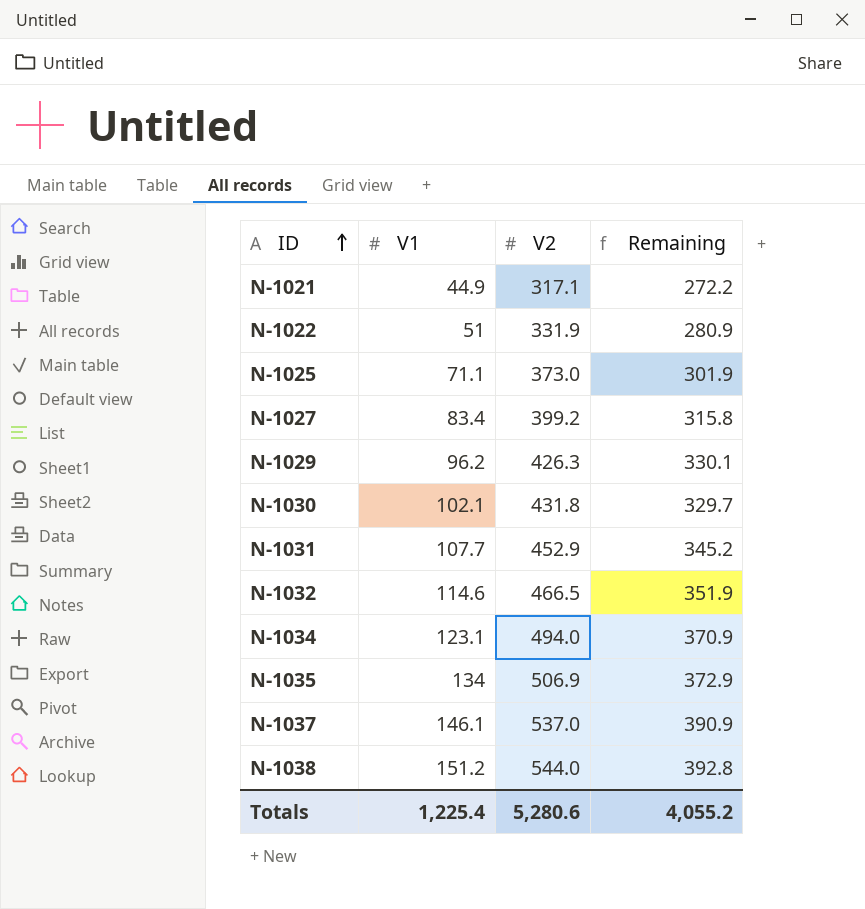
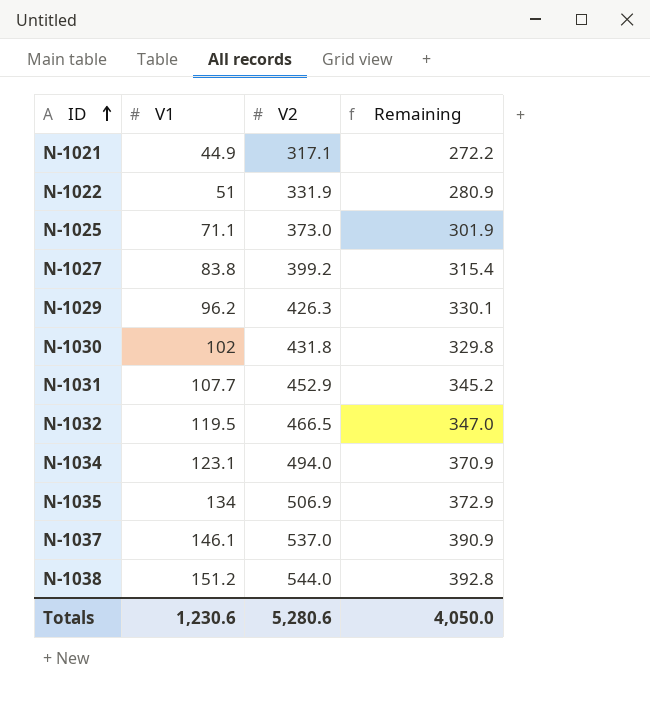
N-1027 | V1: 83.4 -> 83.8
N-1027 | Remaining: 315.8 -> 315.4
N-1030 | V1: 102.1 -> 102
N-1030 | Remaining: 329.7 -> 329.8
N-1032 | V1: 114.6 -> 119.5
N-1032 | Remaining: 351.9 -> 347.0
Totals | V1: 1,225.4 -> 1,230.6
Totals | Remaining: 4,055.2 -> 4,050.0

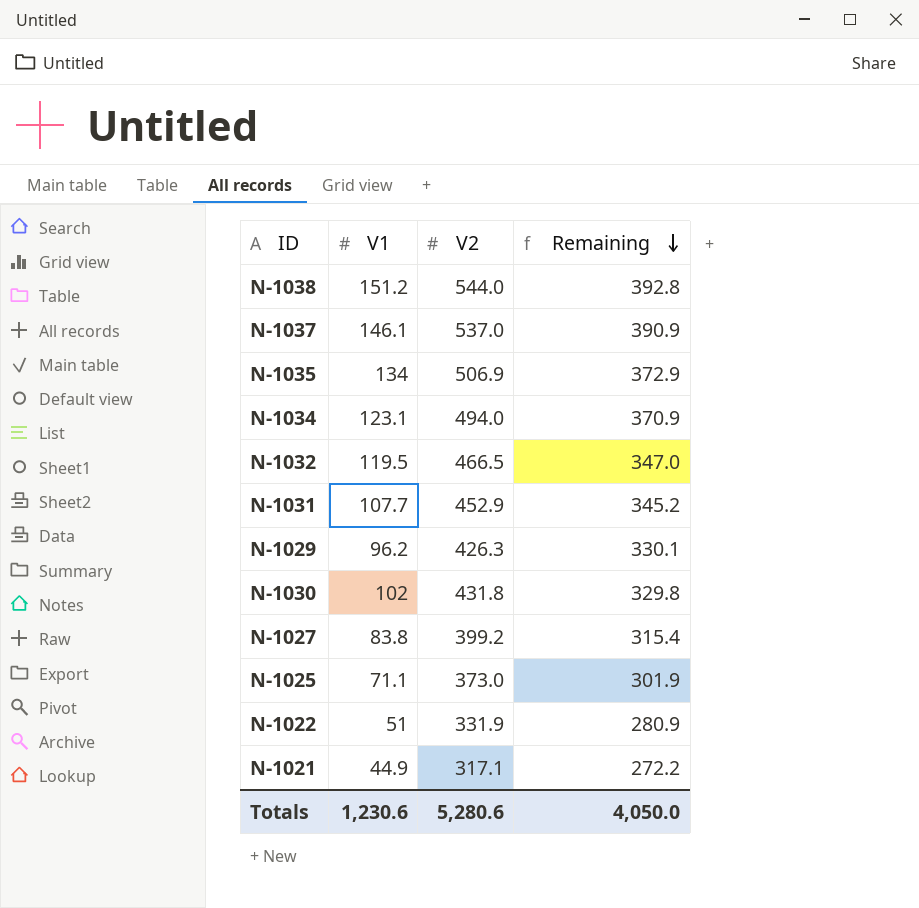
row order: ID ascending -> Remaining descending

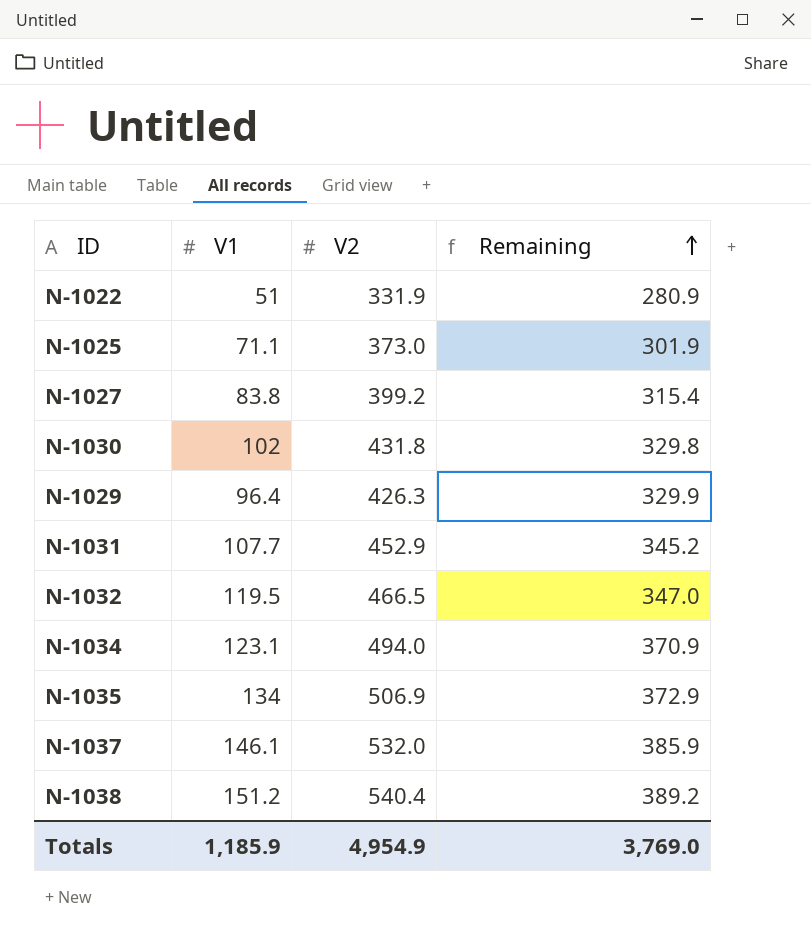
row order: Remaining descending -> Remaining ascending
row N-1021: 44.9 | 317.1 | 272.2 -> none
N-1029 | V1: 96.2 -> 96.4
N-1029 | Remaining: 330.1 -> 329.9
N-1037 | V2: 537.0 -> 532.0
N-1037 | Remaining: 390.9 -> 385.9
N-1038 | V2: 544.0 -> 540.4
N-1038 | Remaining: 392.8 -> 389.2
Totals | V1: 1,230.6 -> 1,185.9
Totals | V2: 5,280.6 -> 4,954.9
Totals | Remaining: 4,050.0 -> 3,769.0

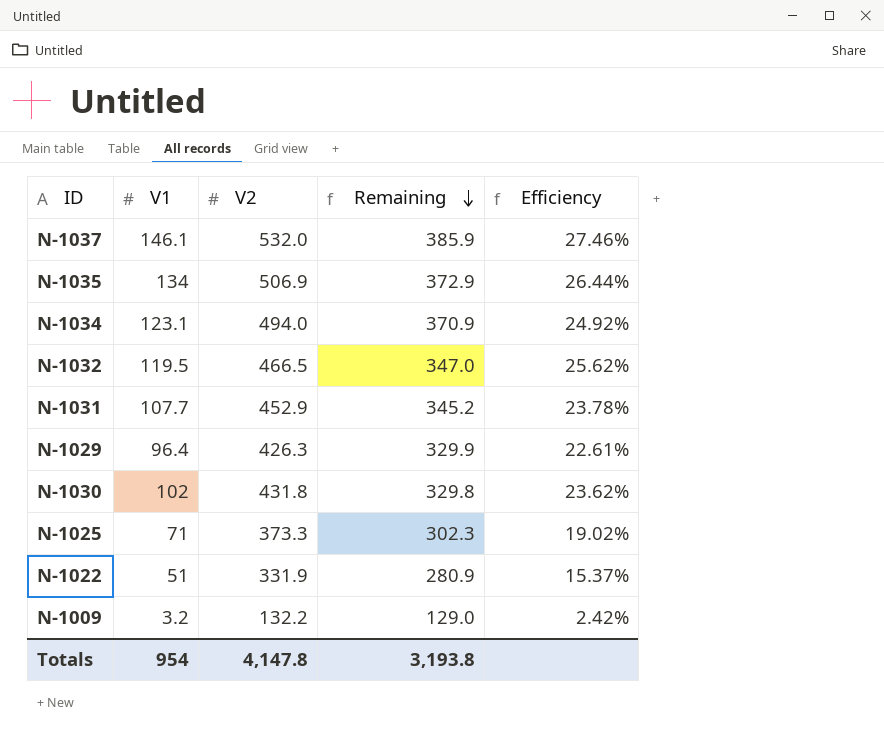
row order: Remaining ascending -> Remaining descending
column Efficiency | formula: none -> [V1] / [V2]
row N-1027: 83.8 | 399.2 | 315.4 -> none
row N-1038: 151.2 | 540.4 | 389.2 -> none
N-1025 | V1: 71.1 -> 71
N-1025 | V2: 373.0 -> 373.3
N-1025 | Remaining: 301.9 -> 302.3
row N-1009: none -> 3.2 | 132.2 | 129.0 | 2.42%
Totals | V1: 1,185.9 -> 954
Totals | V2: 4,954.9 -> 4,147.8
Totals | Remaining: 3,769.0 -> 3,193.8

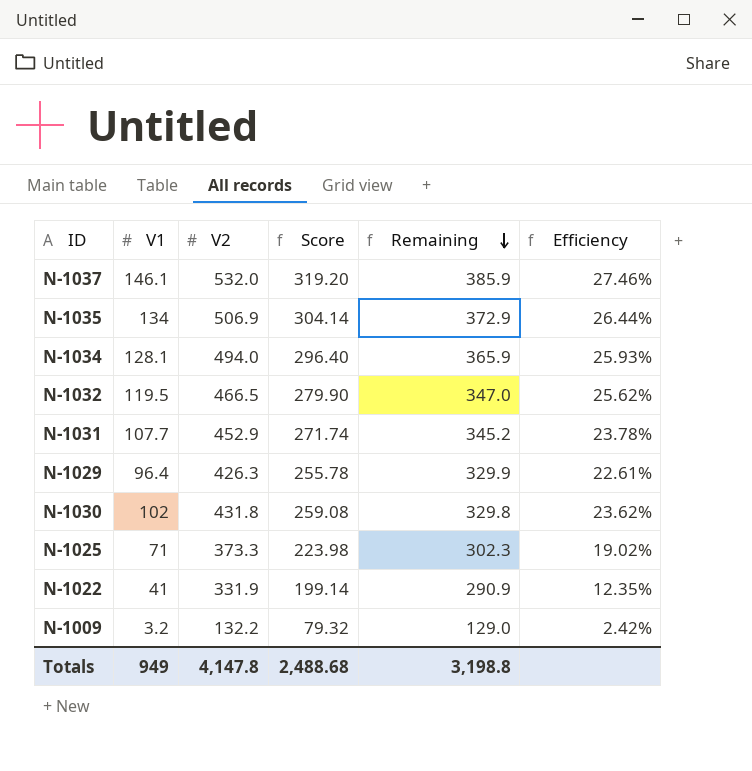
column Score | formula: none -> [V2] * 0.6
N-1034 | V1: 123.1 -> 128.1
N-1034 | Remaining: 370.9 -> 365.9
N-1034 | Efficiency: 24.92% -> 25.93%
N-1022 | V1: 51 -> 41
N-1022 | Remaining: 280.9 -> 290.9
N-1022 | Efficiency: 15.37% -> 12.35%
Totals | V1: 954 -> 949
Totals | Remaining: 3,193.8 -> 3,198.8

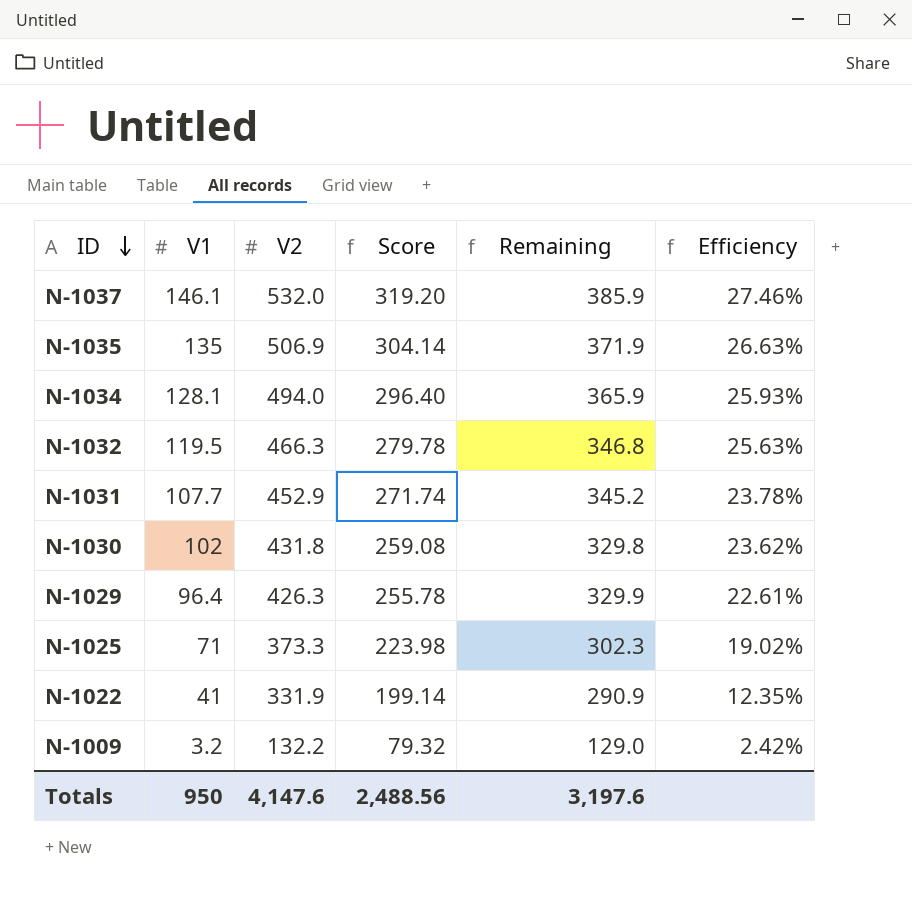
row order: Remaining descending -> ID descending
N-1035 | V1: 134 -> 135
N-1035 | Remaining: 372.9 -> 371.9
N-1035 | Efficiency: 26.44% -> 26.63%
N-1032 | V2: 466.5 -> 466.3
N-1032 | Score: 279.90 -> 279.78
N-1032 | Remaining: 347.0 -> 346.8
N-1032 | Efficiency: 25.62% -> 25.63%
Totals | V1: 949 -> 950
Totals | V2: 4,147.8 -> 4,147.6
Totals | Score: 2,488.68 -> 2,488.56
Totals | Remaining: 3,198.8 -> 3,197.6

